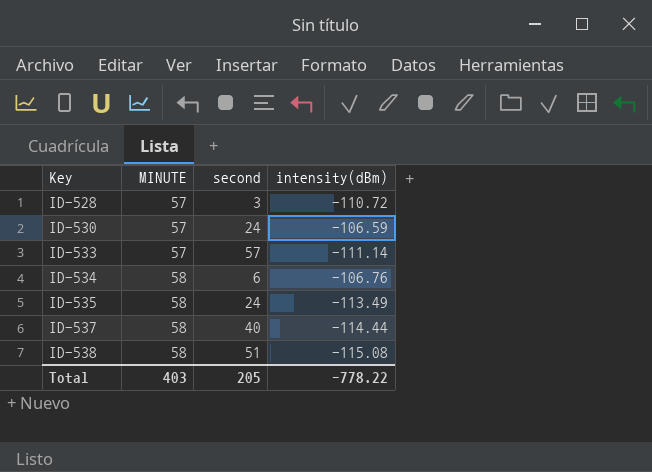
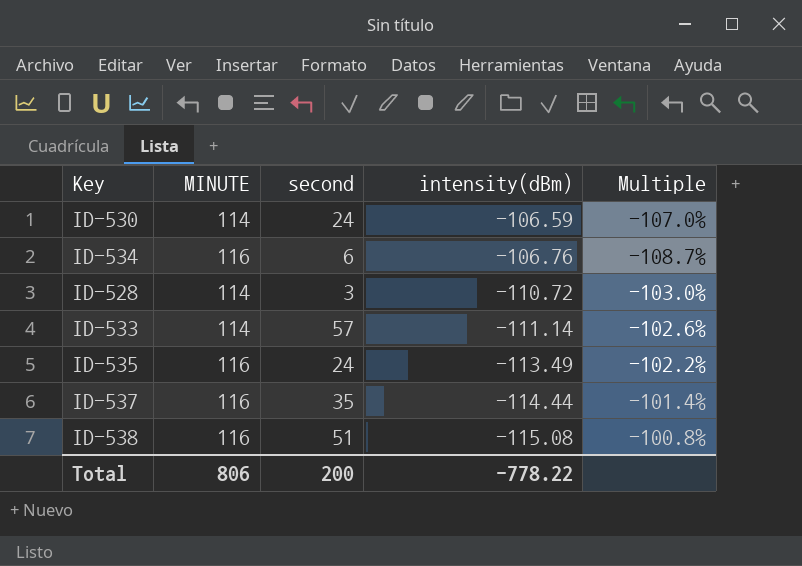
row order: Key ascending -> intensity(dBm) descending
column Multiple | formula: none -> [MINUTE] / [intensity(dBm)]
ID-530 | MINUTE: 57 -> 114
ID-534 | MINUTE: 58 -> 116
ID-528 | MINUTE: 57 -> 114
ID-533 | MINUTE: 57 -> 114
ID-535 | MINUTE: 58 -> 116
ID-537 | MINUTE: 58 -> 116
ID-537 | second: 40 -> 35
ID-538 | MINUTE: 58 -> 116
Total | MINUTE: 403 -> 806
Total | second: 205 -> 200

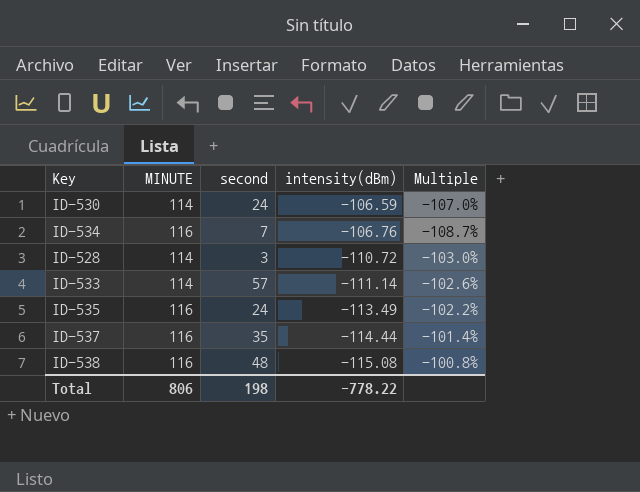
ID-534 | second: 6 -> 7
ID-538 | second: 51 -> 48
Total | second: 200 -> 198

